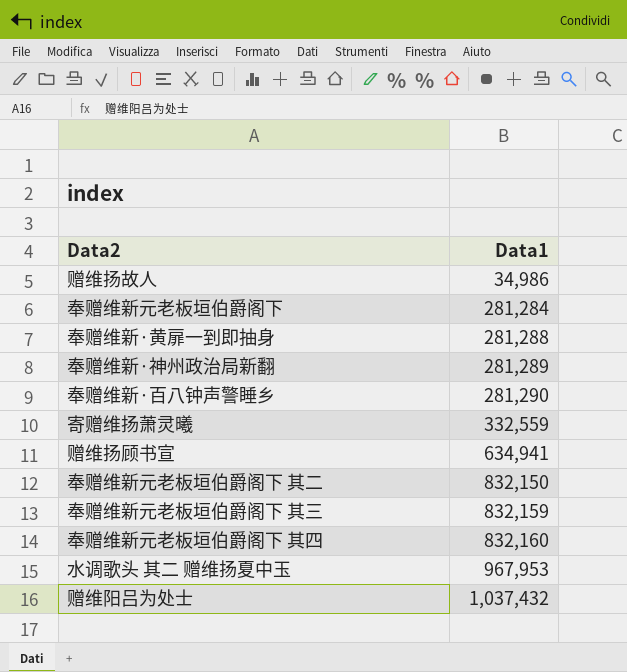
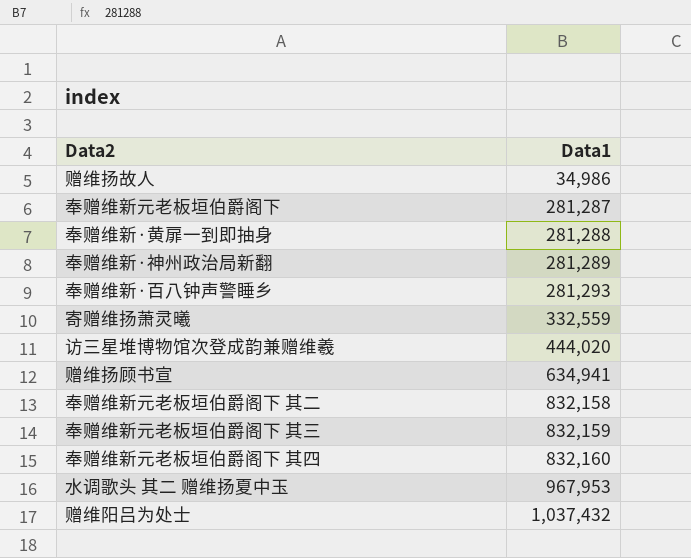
奉赠维新元老板垣伯爵阁下 | Data1: 281,284 -> 281,287
奉赠维新·百八钟声警睡乡 | Data1: 281,290 -> 281,293
row 访三星堆博物馆次登成韵兼赠维羲: none -> 444,020
奉赠维新元老板垣伯爵阁下 其二 | Data1: 832,150 -> 832,158

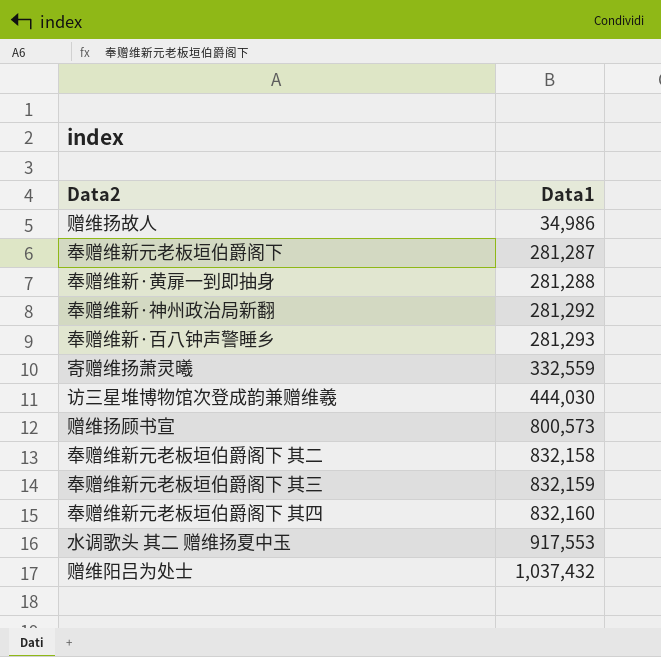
奉赠维新·神州政治局新翻 | Data1: 281,289 -> 281,292
访三星堆博物馆次登成韵兼赠维羲 | Data1: 444,020 -> 444,030
赠维扬顾书宣 | Data1: 634,941 -> 800,573
水调歌头 其二 赠维扬夏中玉 | Data1: 967,953 -> 917,553

